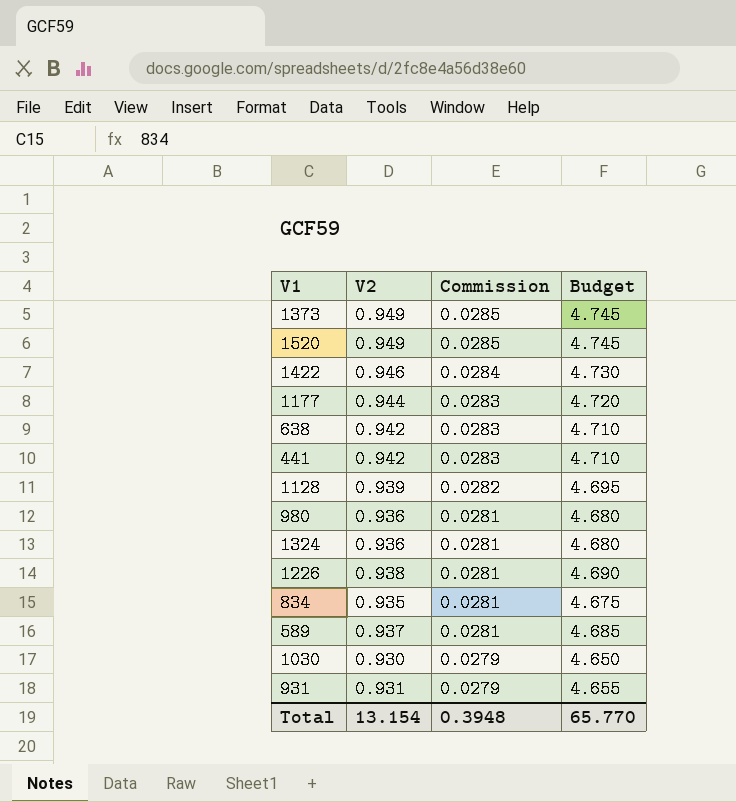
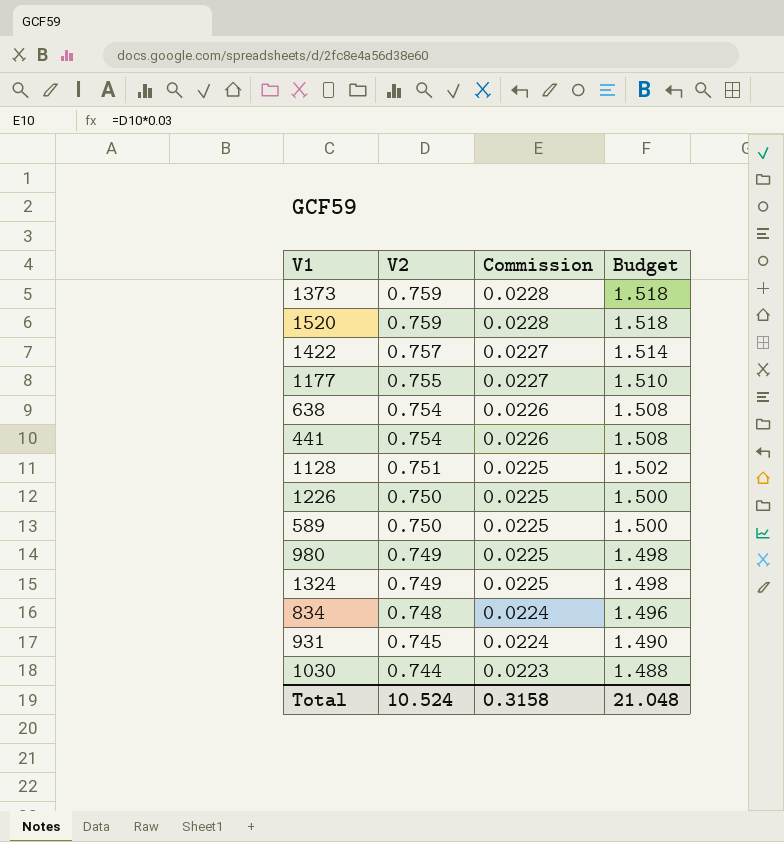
row order: Commission descending -> V2 descending
column Budget | formula: [V2] * 5 -> [V2] * 2
1373 | V2: 0.949 -> 0.759
1373 | Commission: 0.0285 -> 0.0228
1520 | V2: 0.949 -> 0.759
1520 | Commission: 0.0285 -> 0.0228
1422 | V2: 0.946 -> 0.757
1422 | Commission: 0.0284 -> 0.0227
1177 | V2: 0.944 -> 0.755
1177 | Commission: 0.0283 -> 0.0227
638 | V2: 0.942 -> 0.754
638 | Commission: 0.0283 -> 0.0226
441 | V2: 0.942 -> 0.754
441 | Commission: 0.0283 -> 0.0226
1128 | V2: 0.939 -> 0.751
1128 | Commission: 0.0282 -> 0.0225
1226 | V2: 0.938 -> 0.750
1226 | Commission: 0.0281 -> 0.0225
589 | V2: 0.937 -> 0.750
589 | Commission: 0.0281 -> 0.0225
980 | V2: 0.936 -> 0.749
980 | Commission: 0.0281 -> 0.0225
1324 | V2: 0.936 -> 0.749
1324 | Commission: 0.0281 -> 0.0225
834 | V2: 0.935 -> 0.748
834 | Commission: 0.0281 -> 0.0224
931 | V2: 0.931 -> 0.745
931 | Commission: 0.0279 -> 0.0224
1030 | V2: 0.930 -> 0.744
1030 | Commission: 0.0279 -> 0.0223
Total | V2: 13.154 -> 10.524
Total | Commission: 0.3948 -> 0.3158
Total | Budget: 65.770 -> 21.048

